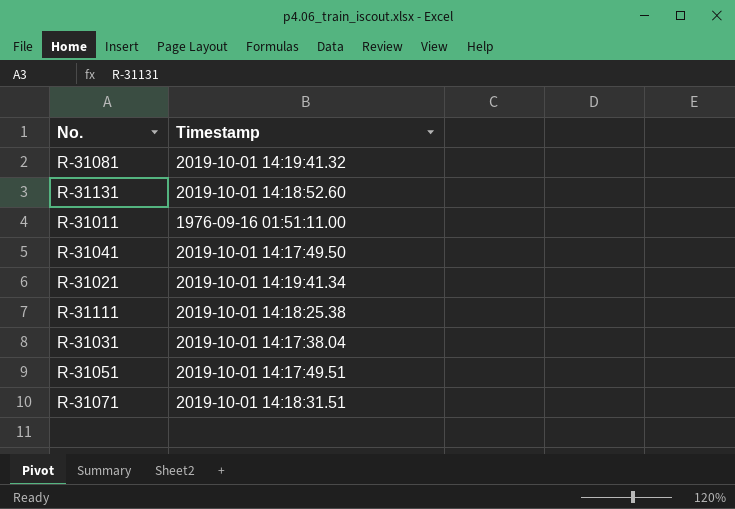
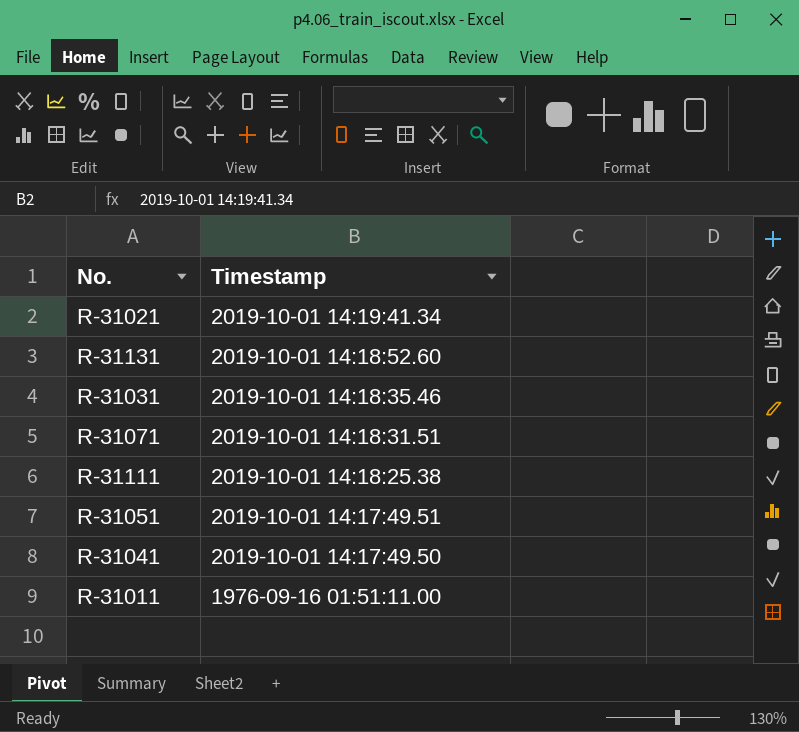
row order: none -> Timestamp descending
row R-31081: 2019-10-01 14:19:41.32 -> none
R-31031 | Timestamp: 2019-10-01 14:17:38.04 -> 2019-10-01 14:18:35.46

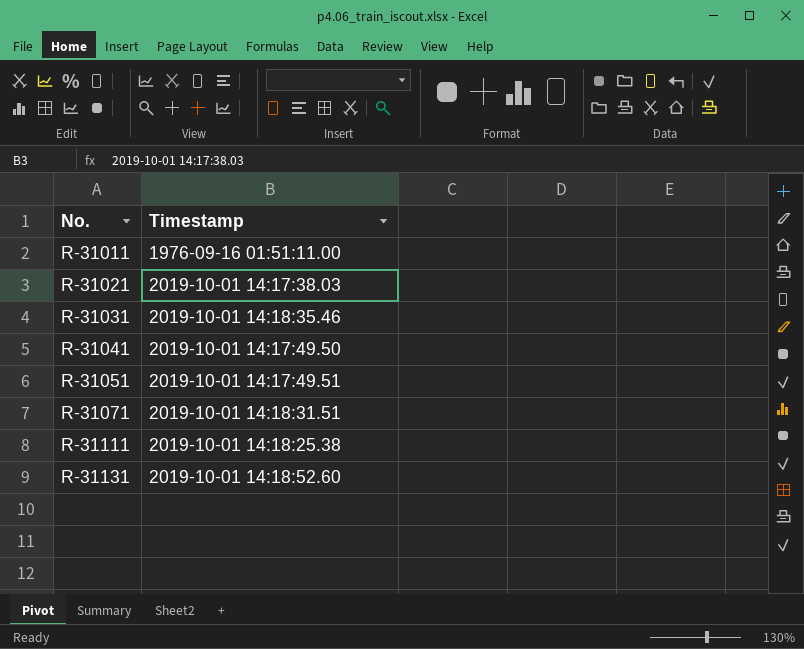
row order: Timestamp descending -> No. ascending
R-31021 | Timestamp: 2019-10-01 14:19:41.34 -> 2019-10-01 14:17:38.03

